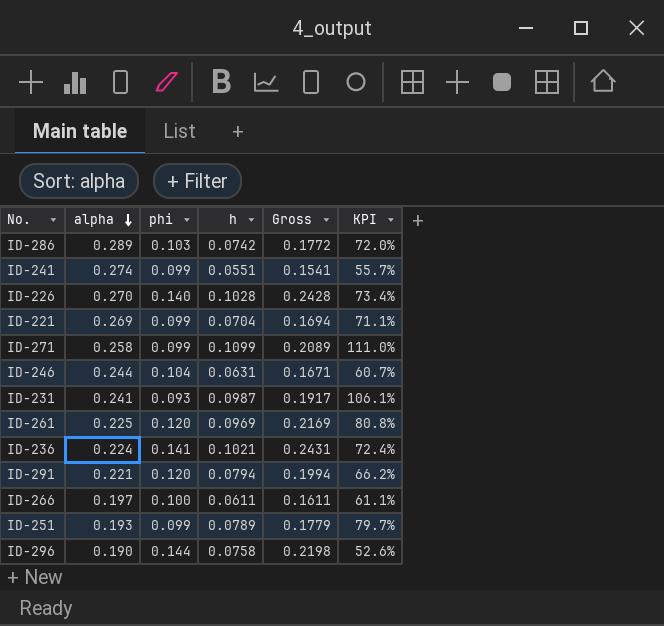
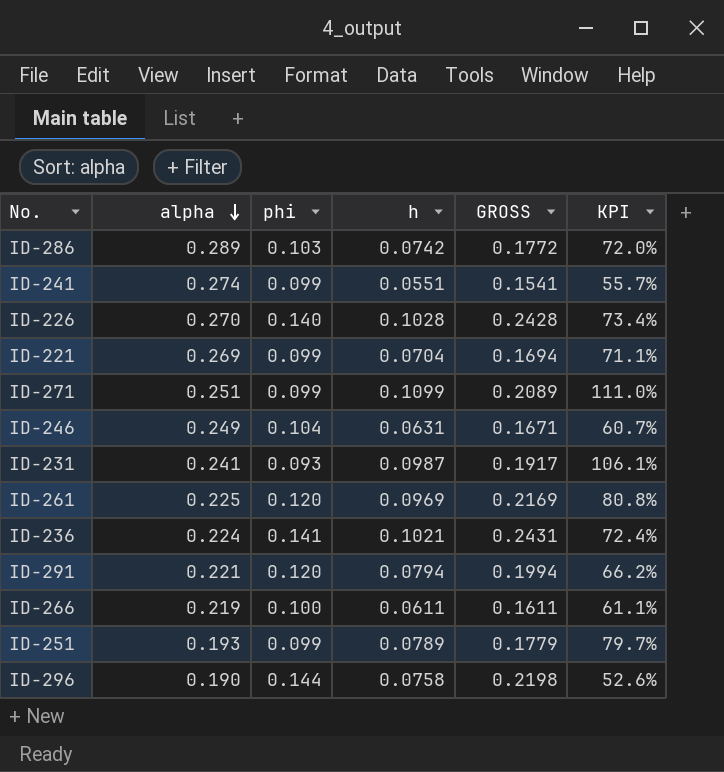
column name: Gross -> GROSS
ID-271 | alpha: 0.258 -> 0.251
ID-246 | alpha: 0.244 -> 0.249
ID-266 | alpha: 0.197 -> 0.219

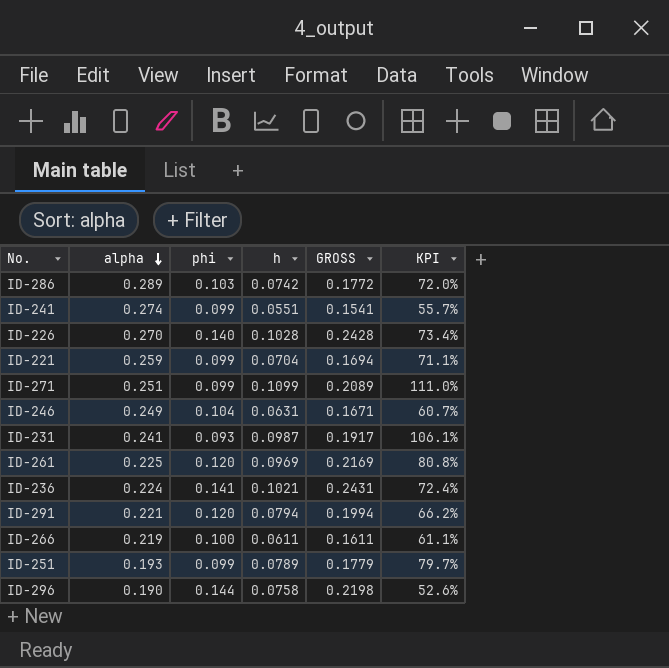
ID-221 | alpha: 0.269 -> 0.259

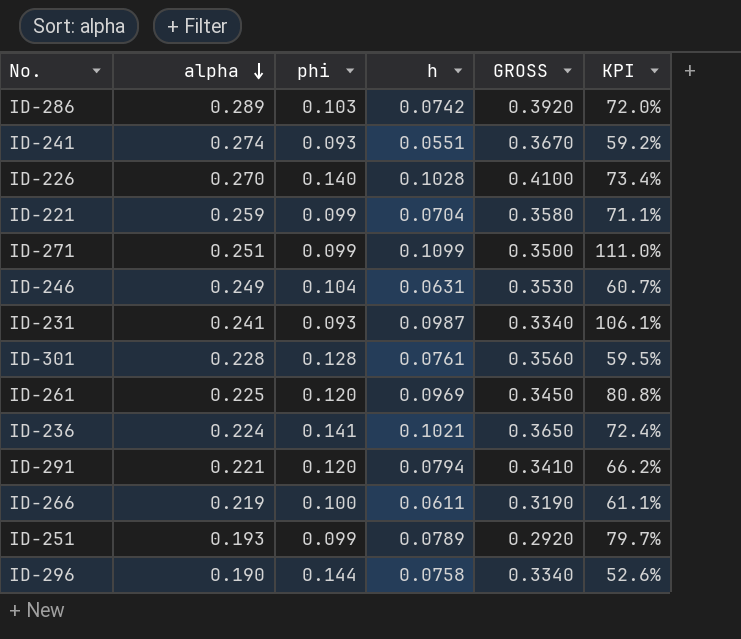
column GROSS | formula: [phi] + [h] -> [alpha] + [phi]
ID-241 | phi: 0.099 -> 0.093
ID-241 | KPI: 55.7% -> 59.2%
row ID-301: none -> 0.228 | 0.128 | 0.0761 | 0.3560 | 59.5%

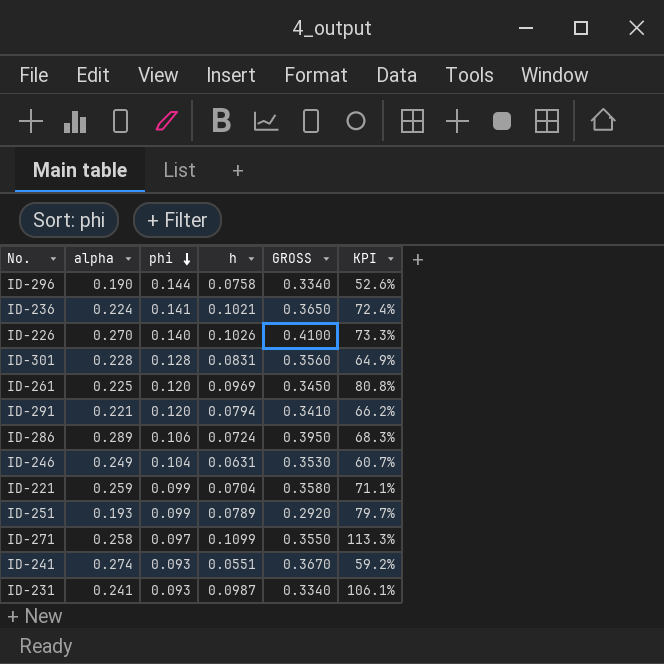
row order: alpha descending -> phi descending
row ID-266: 0.219 | 0.100 | 0.0611 | 0.3190 | 61.1% -> none
ID-226 | h: 0.1028 -> 0.1026
ID-226 | KPI: 73.4% -> 73.3%
ID-301 | h: 0.0761 -> 0.0831
ID-301 | KPI: 59.5% -> 64.9%
ID-286 | phi: 0.103 -> 0.106
ID-286 | h: 0.0742 -> 0.0724
ID-286 | GROSS: 0.3920 -> 0.3950
ID-286 | KPI: 72.0% -> 68.3%
ID-271 | alpha: 0.251 -> 0.258
ID-271 | phi: 0.099 -> 0.097
ID-271 | GROSS: 0.3500 -> 0.3550
ID-271 | KPI: 111.0% -> 113.3%

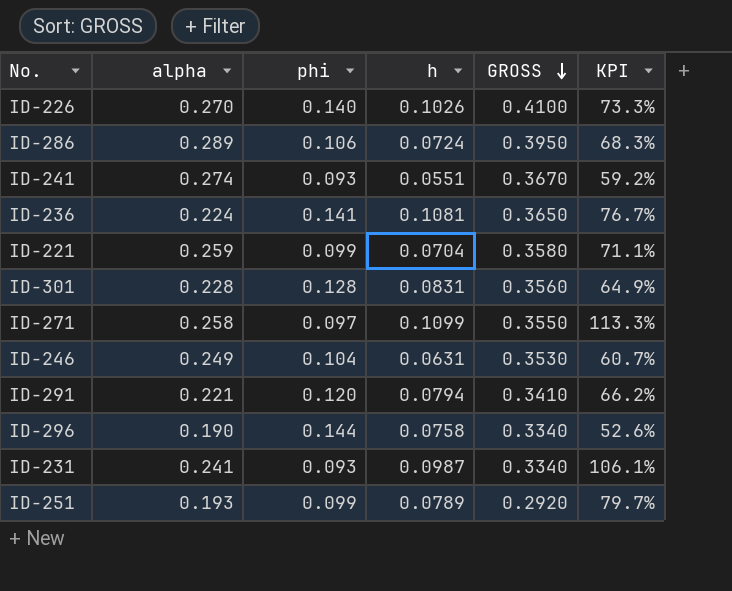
row order: phi descending -> GROSS descending
row ID-261: 0.225 | 0.120 | 0.0969 | 0.3450 | 80.8% -> none
ID-236 | h: 0.1021 -> 0.1081
ID-236 | KPI: 72.4% -> 76.7%

